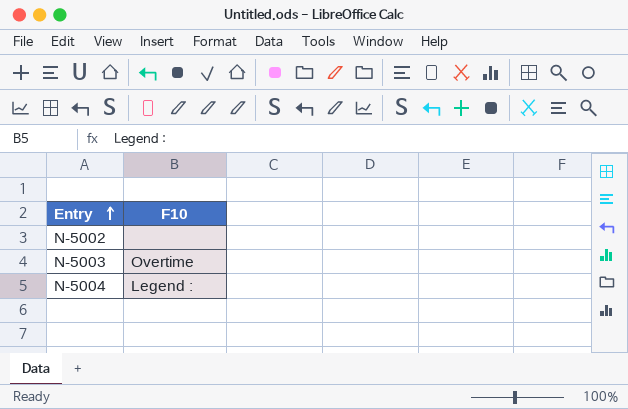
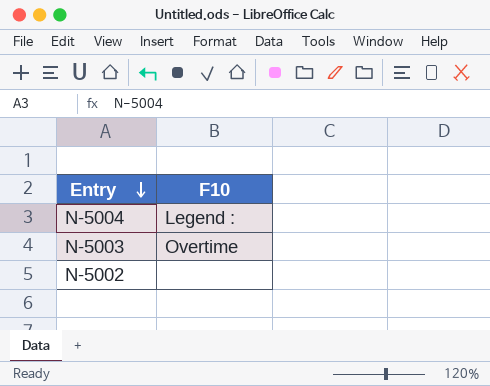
row order: Entry ascending -> Entry descending

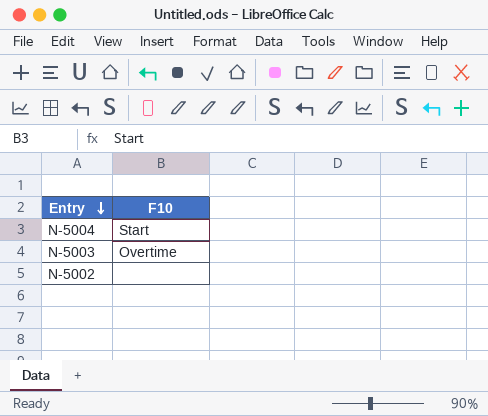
N-5004 | F10: Legend : -> Start

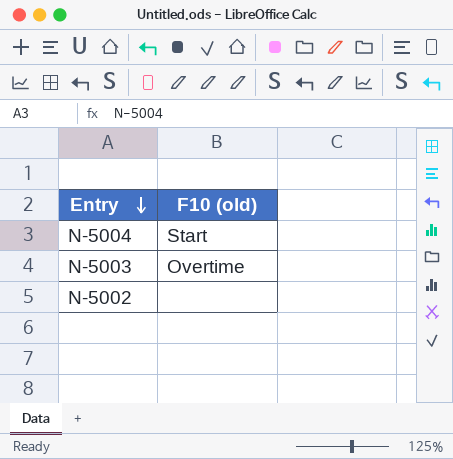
column name: F10 -> F10 (old)

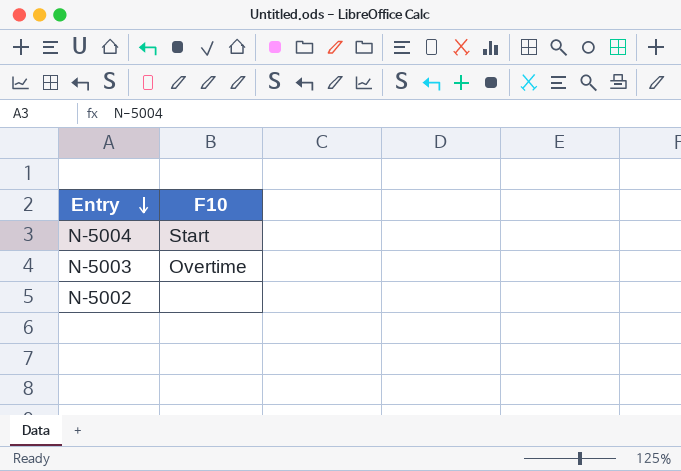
column name: F10 (old) -> F10

